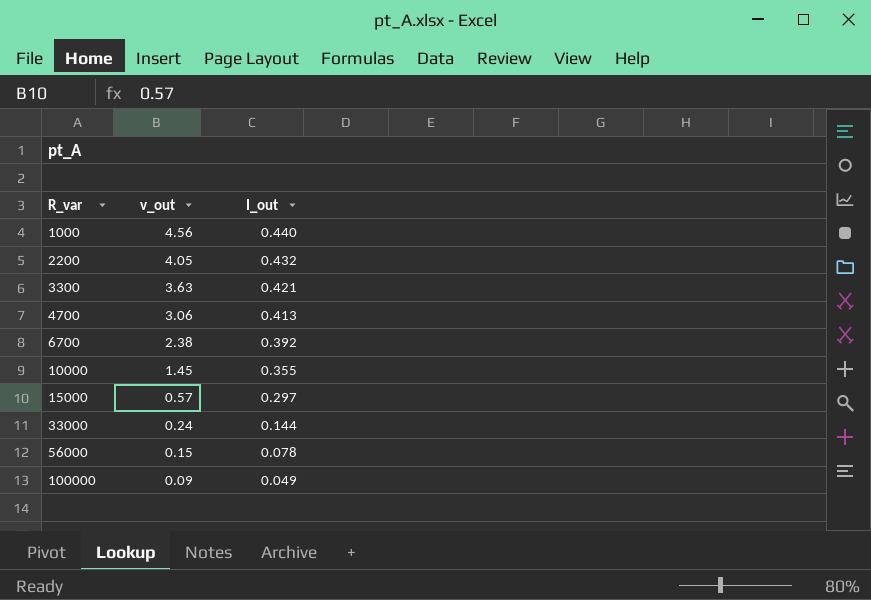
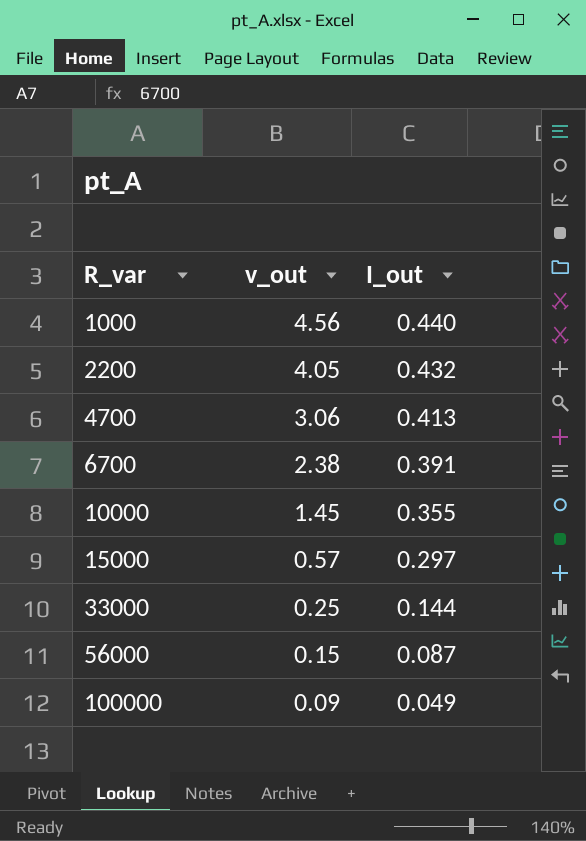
row 3300: 3.63 | 0.421 -> none
6700 | I_out: 0.392 -> 0.391
33000 | v_out: 0.24 -> 0.25
56000 | I_out: 0.078 -> 0.087

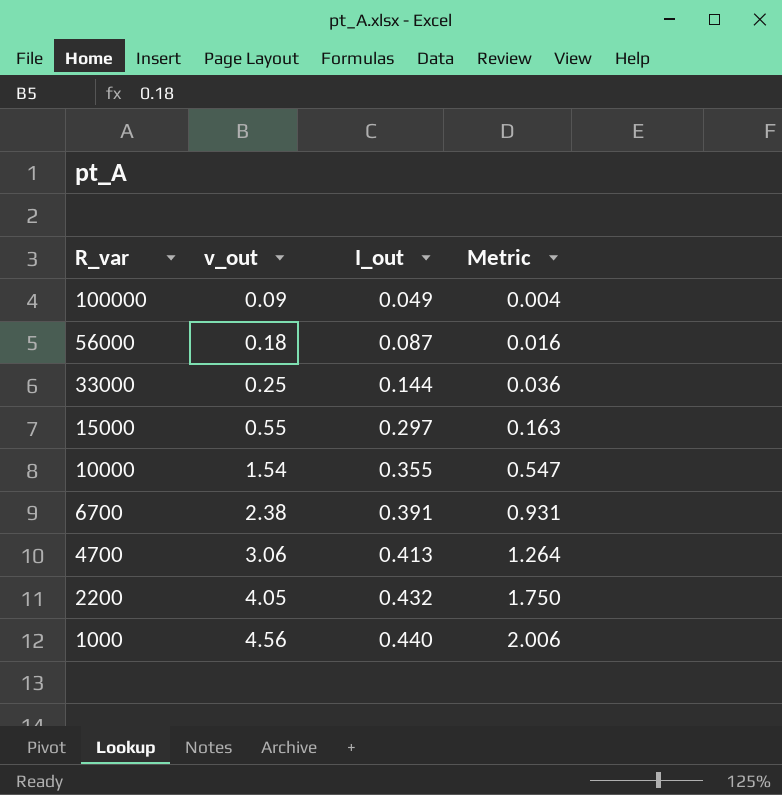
row order: R_var ascending -> R_var descending
column Metric | formula: none -> [v_out] * [I_out]
56000 | v_out: 0.15 -> 0.18
15000 | v_out: 0.57 -> 0.55
10000 | v_out: 1.45 -> 1.54

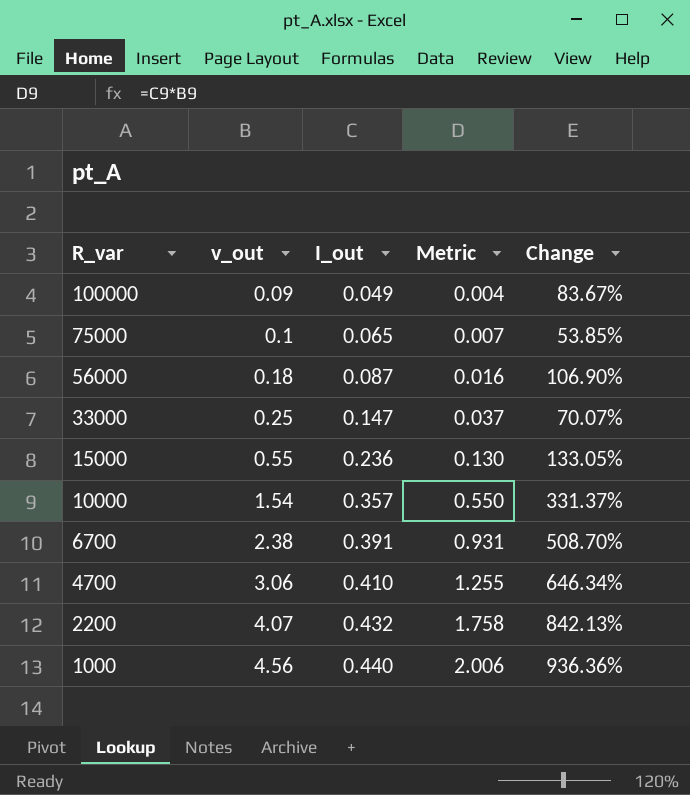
column Change | formula: none -> ([v_out] - [I_out]) / [I_out]
row 75000: none -> 0.1 | 0.065 | 0.007 | 53.85%
33000 | I_out: 0.144 -> 0.147
33000 | Metric: 0.036 -> 0.037
15000 | I_out: 0.297 -> 0.236
15000 | Metric: 0.163 -> 0.130
10000 | I_out: 0.355 -> 0.357
10000 | Metric: 0.547 -> 0.550
4700 | I_out: 0.413 -> 0.410
4700 | Metric: 1.264 -> 1.255
2200 | v_out: 4.05 -> 4.07
2200 | Metric: 1.750 -> 1.758

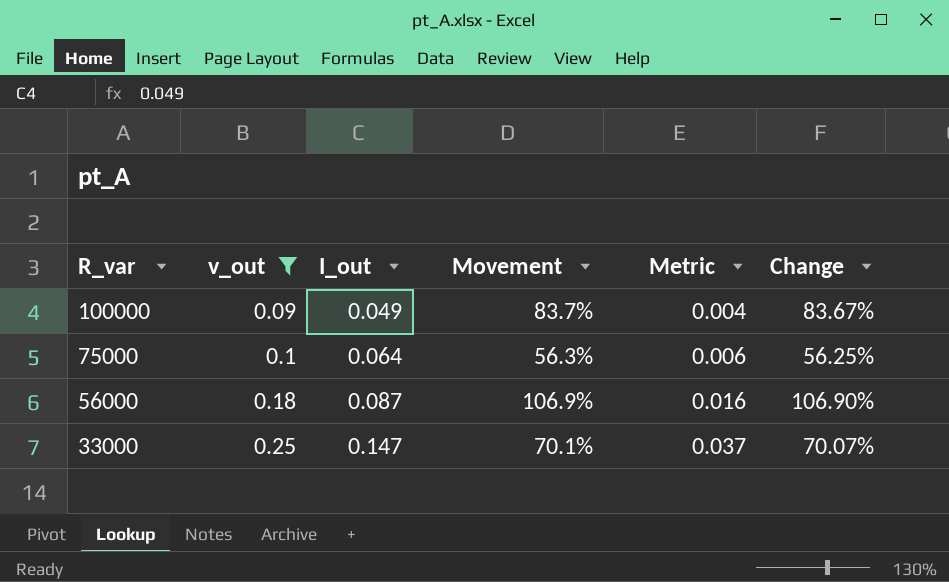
filter: none -> v_out <= 0.25
column Movement | formula: none -> ([v_out] - [I_out]) / [I_out]
75000 | I_out: 0.065 -> 0.064
75000 | Metric: 0.007 -> 0.006
75000 | Change: 53.85% -> 56.25%

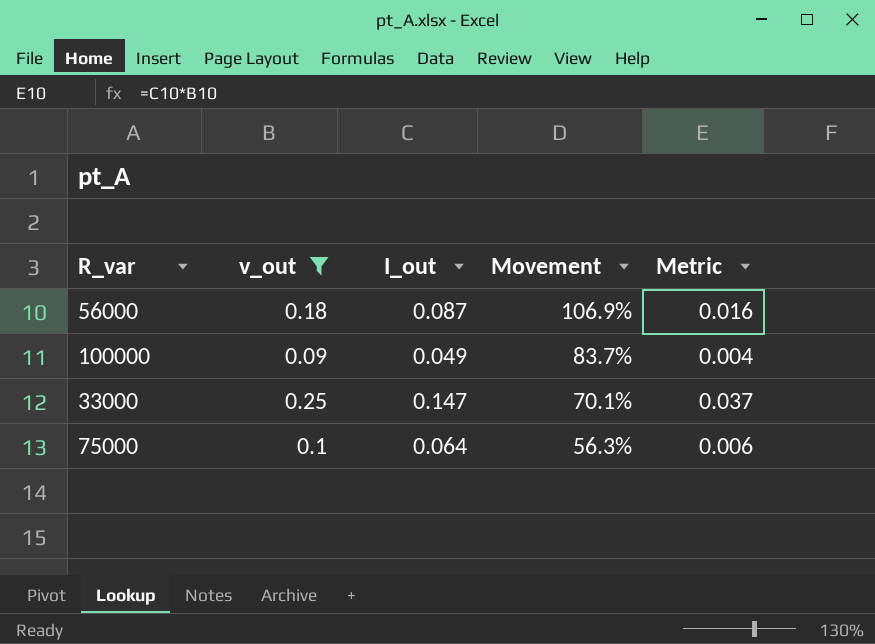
row order: R_var descending -> Movement descending
column Change | formula: ([v_out] - [I_out]) / [I_out] -> none

